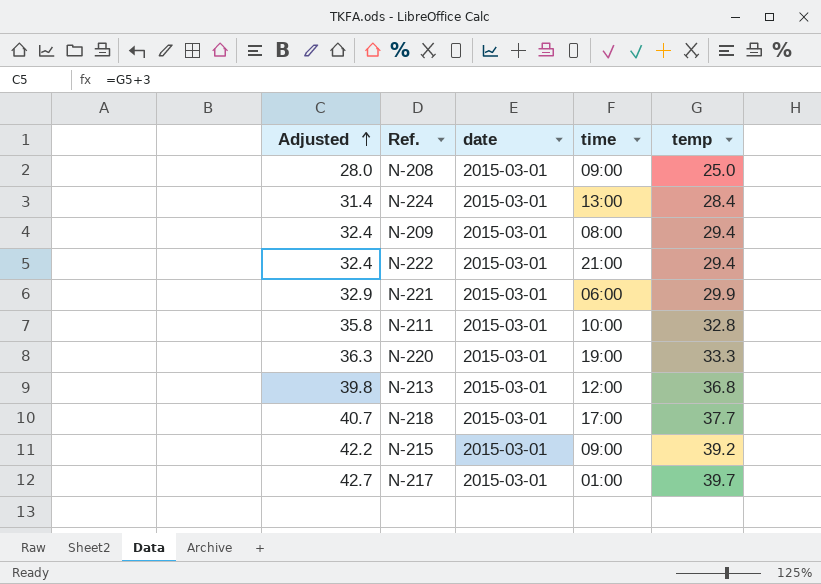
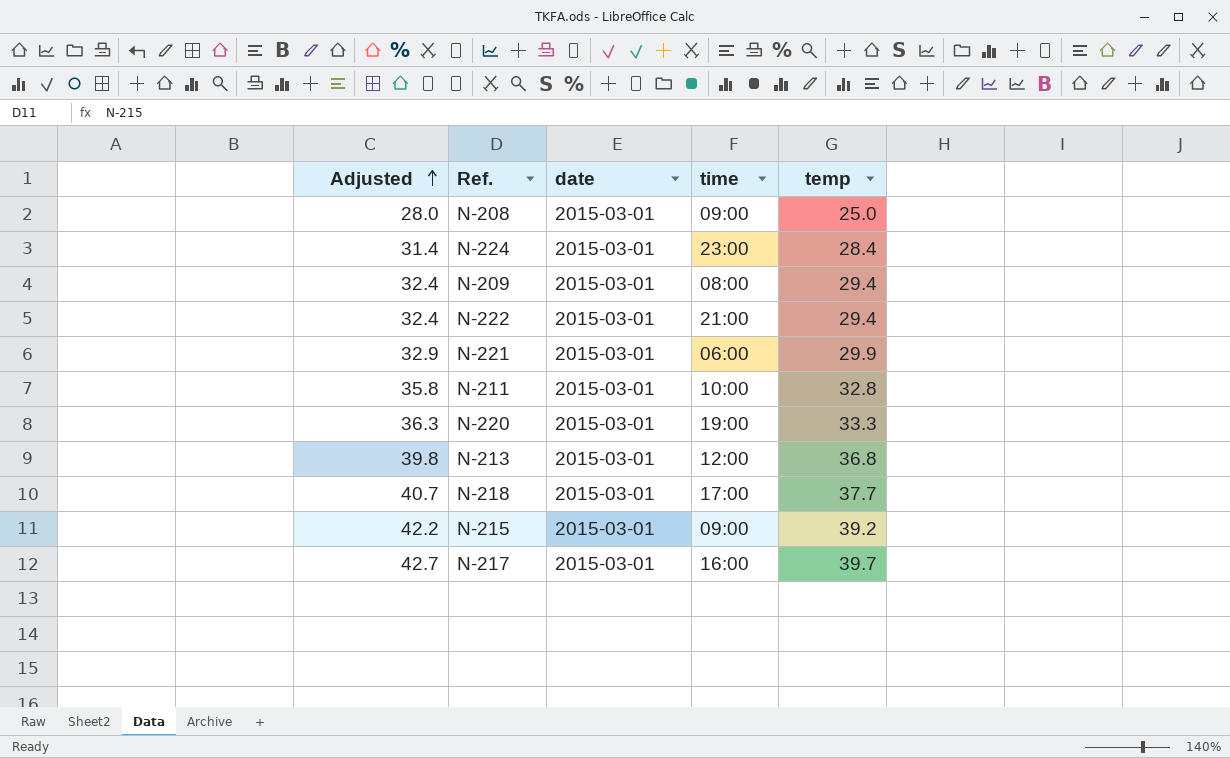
N-224 | time: 13:00 -> 23:00
N-217 | time: 01:00 -> 16:00

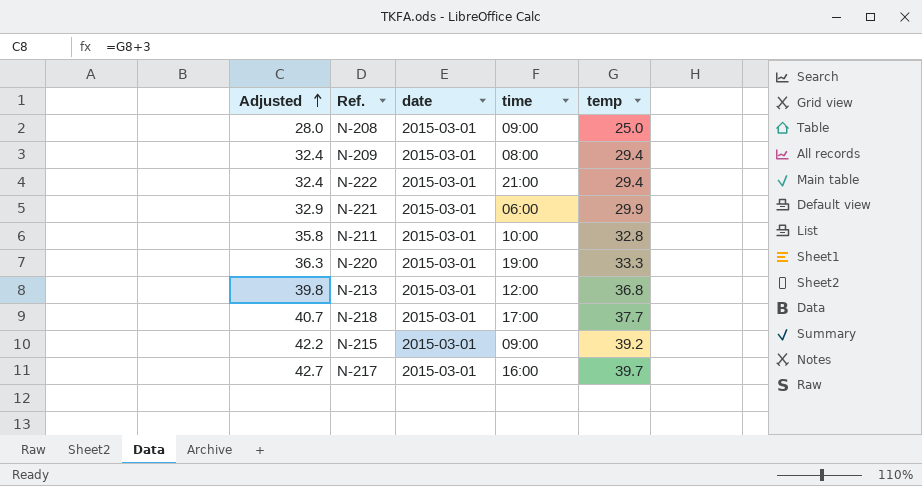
row N-224: 31.4 | 2015-03-01 | 23:00 | 28.4 -> none

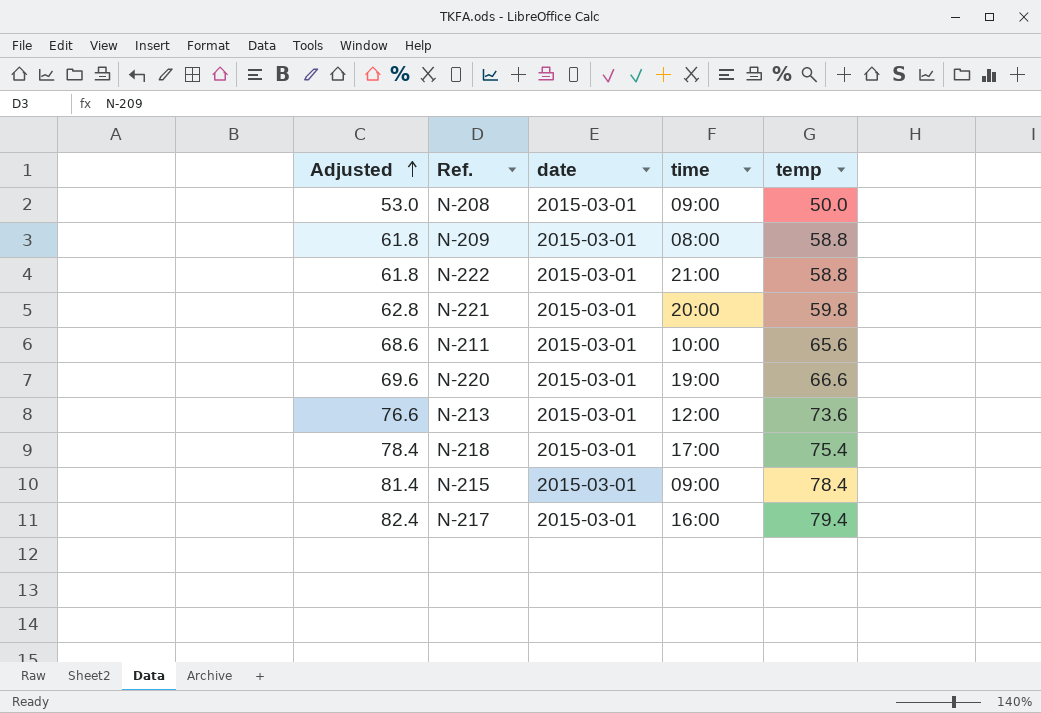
N-208 | Adjusted: 28.0 -> 53.0
N-208 | temp: 25.0 -> 50.0
N-209 | Adjusted: 32.4 -> 61.8
N-209 | temp: 29.4 -> 58.8
N-222 | Adjusted: 32.4 -> 61.8
N-222 | temp: 29.4 -> 58.8
N-221 | Adjusted: 32.9 -> 62.8
N-221 | time: 06:00 -> 20:00
N-221 | temp: 29.9 -> 59.8
N-211 | Adjusted: 35.8 -> 68.6
N-211 | temp: 32.8 -> 65.6
N-220 | Adjusted: 36.3 -> 69.6
N-220 | temp: 33.3 -> 66.6
N-213 | Adjusted: 39.8 -> 76.6
N-213 | temp: 36.8 -> 73.6
N-218 | Adjusted: 40.7 -> 78.4
N-218 | temp: 37.7 -> 75.4
N-215 | Adjusted: 42.2 -> 81.4
N-215 | temp: 39.2 -> 78.4
N-217 | Adjusted: 42.7 -> 82.4
N-217 | temp: 39.7 -> 79.4

